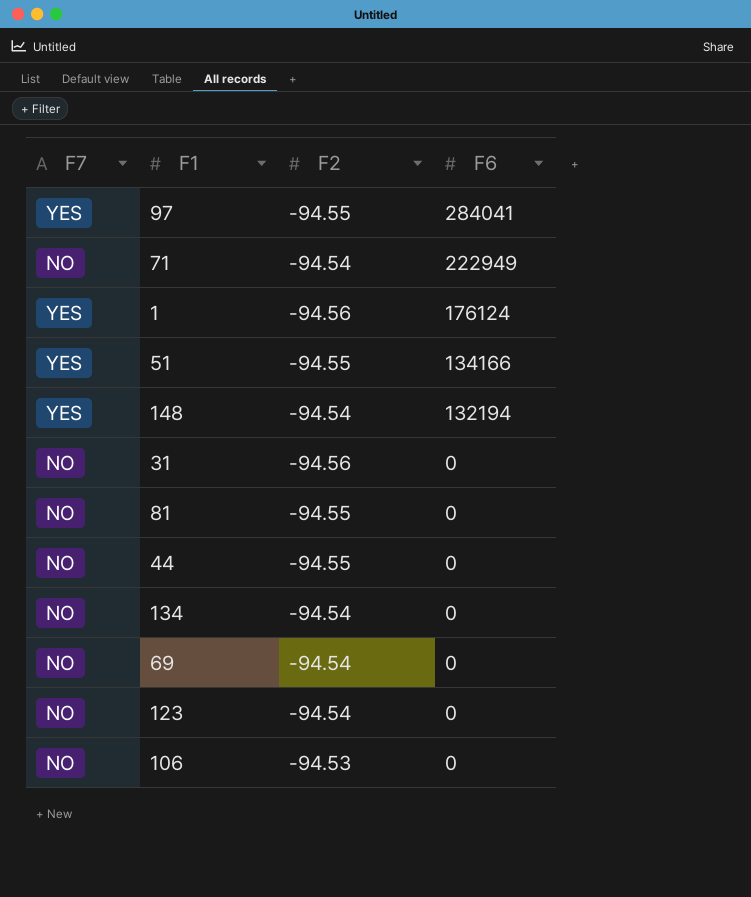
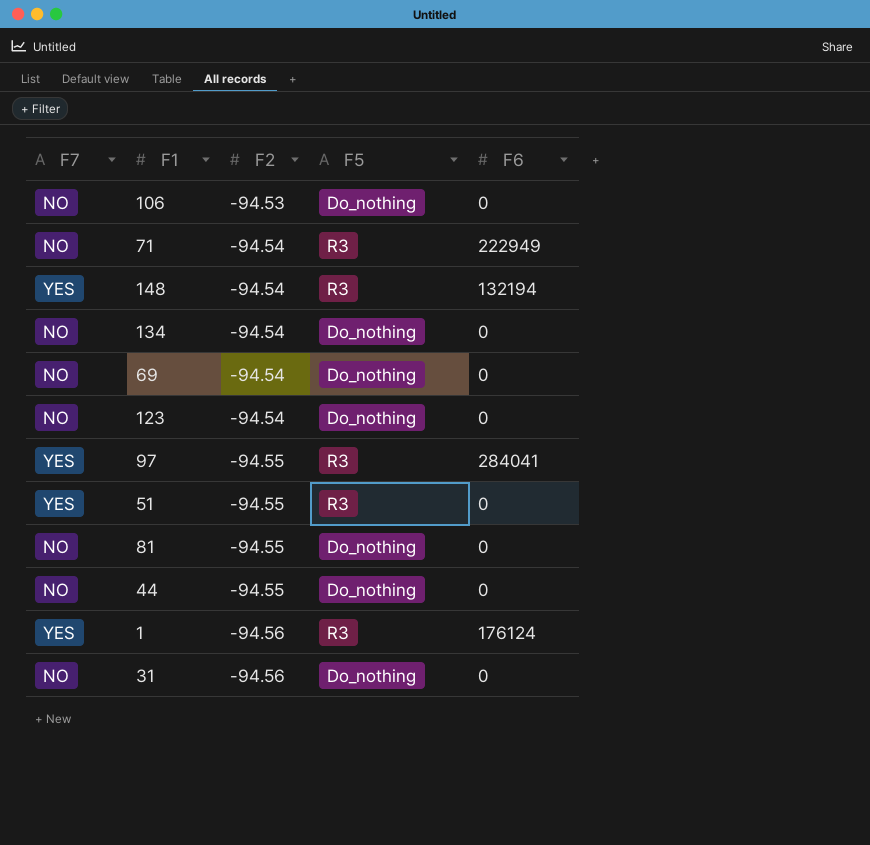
row order: F6 descending -> F2 descending
column F5 | position: none -> 4
51 | F6: 134166 -> 0

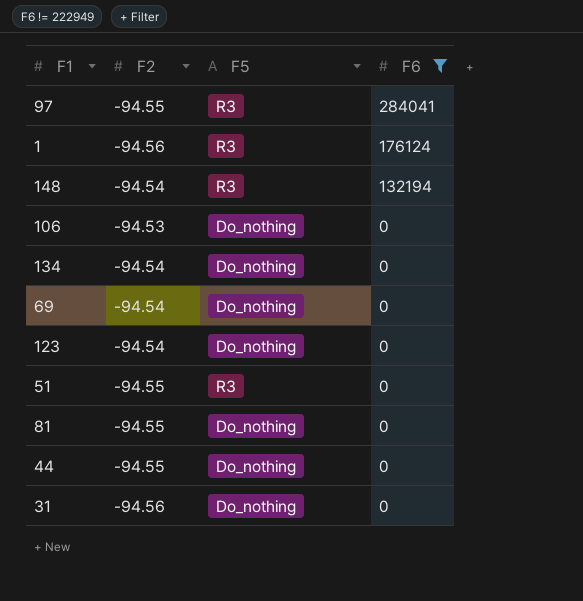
filter: none -> F6 != 222949
row order: F2 descending -> F6 descending
column F7 | position: 1 -> none

